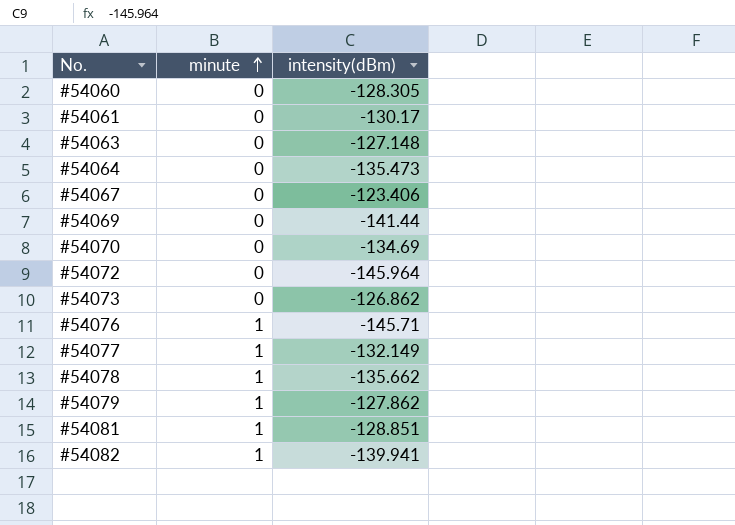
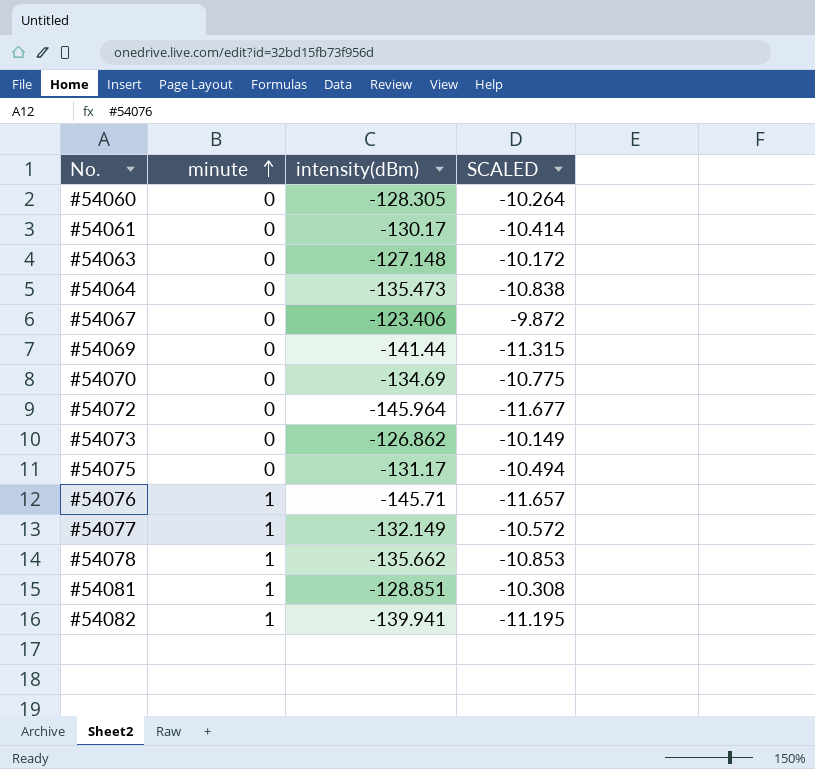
column SCALED | formula: none -> [intensity(dBm)] * 0.08
row #54079: 1 | -127.862 -> none
row #54075: none -> 0 | -131.17 | -10.494

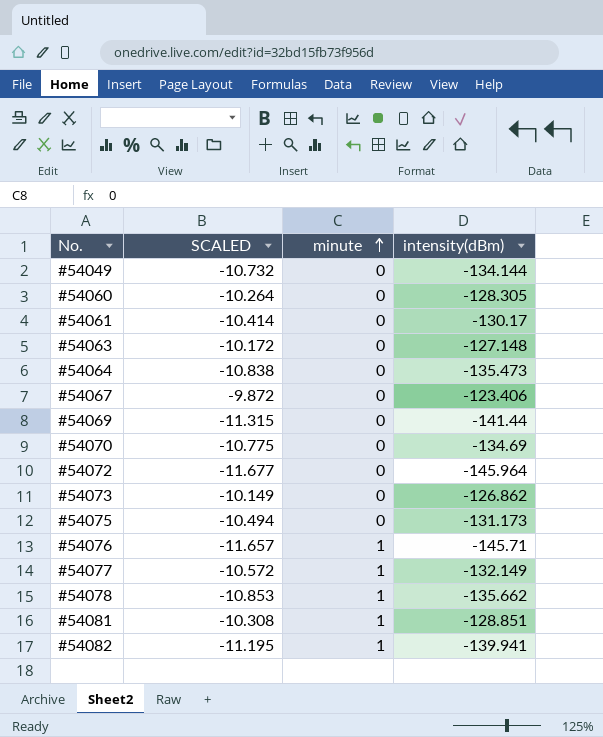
column SCALED | position: 4 -> 2
row #54049: none -> -10.732 | 0 | -134.144
#54075 | intensity(dBm): -131.17 -> -131.173

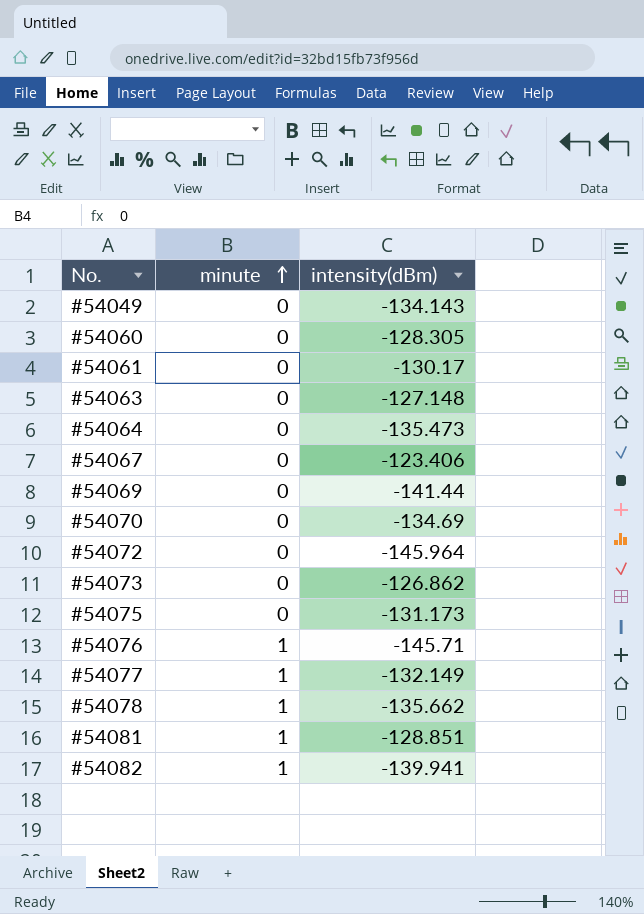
column SCALED | formula: [intensity(dBm)] * 0.08 -> none
#54049 | intensity(dBm): -134.144 -> -134.143

